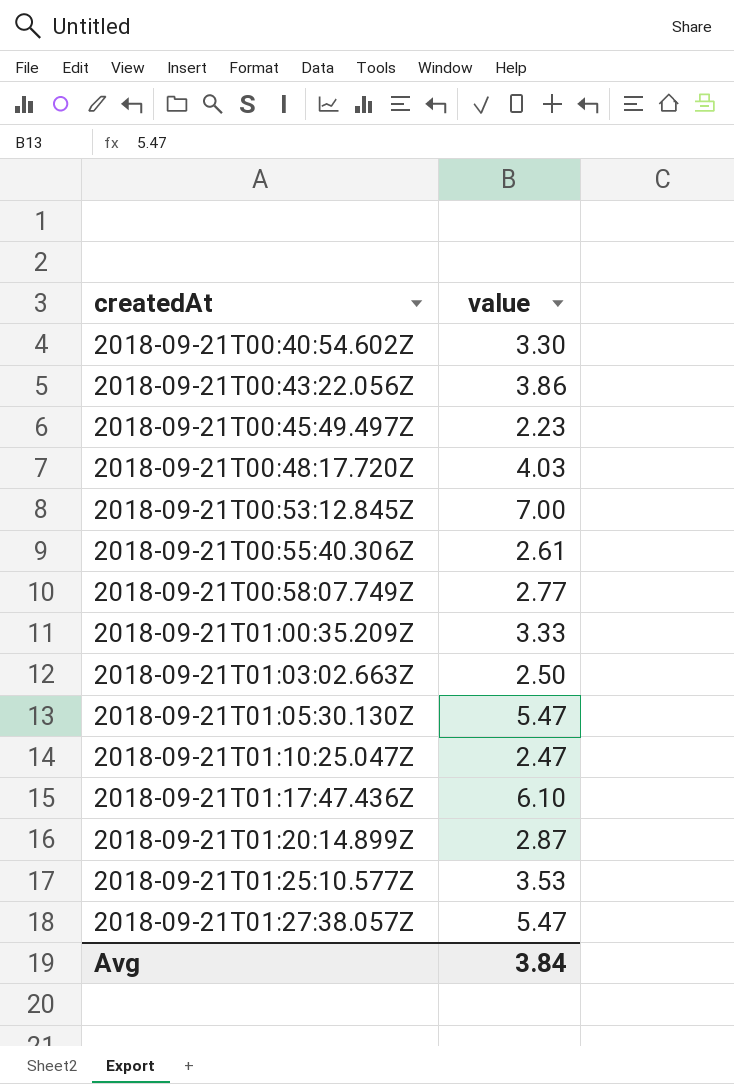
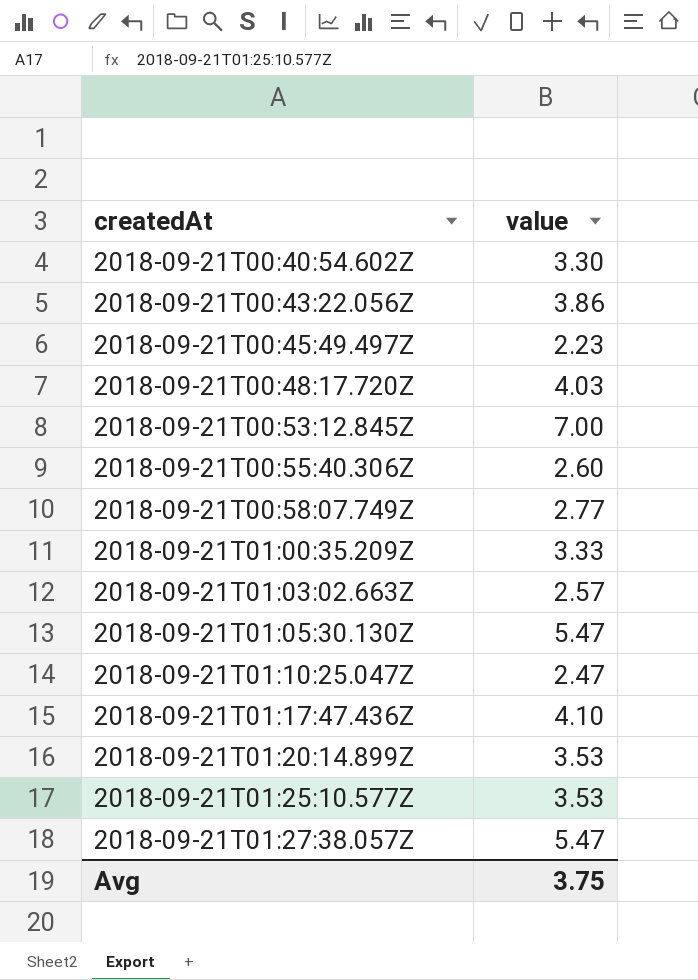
2018-09-21T00:55:40.306Z | value: 2.61 -> 2.60
2018-09-21T01:03:02.663Z | value: 2.50 -> 2.57
2018-09-21T01:17:47.436Z | value: 6.10 -> 4.10
2018-09-21T01:20:14.899Z | value: 2.87 -> 3.53
Avg | value: 3.84 -> 3.75

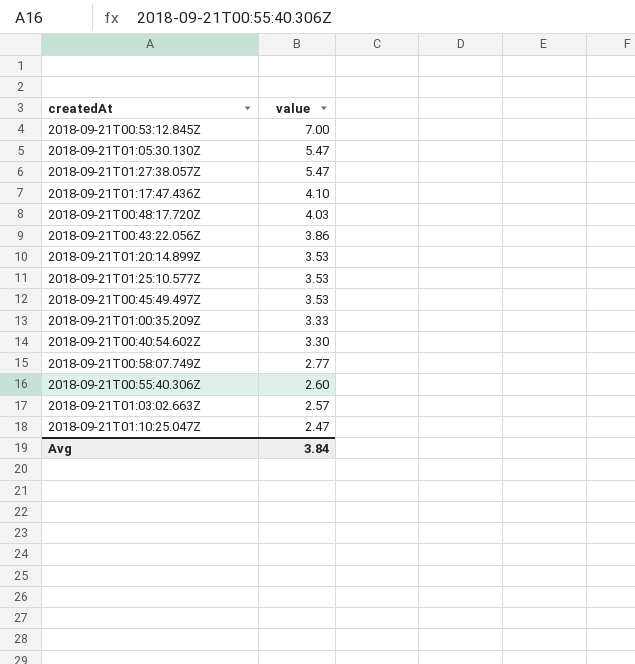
row order: createdAt ascending -> value descending
2018-09-21T00:45:49.497Z | value: 2.23 -> 3.53
Avg | value: 3.75 -> 3.84

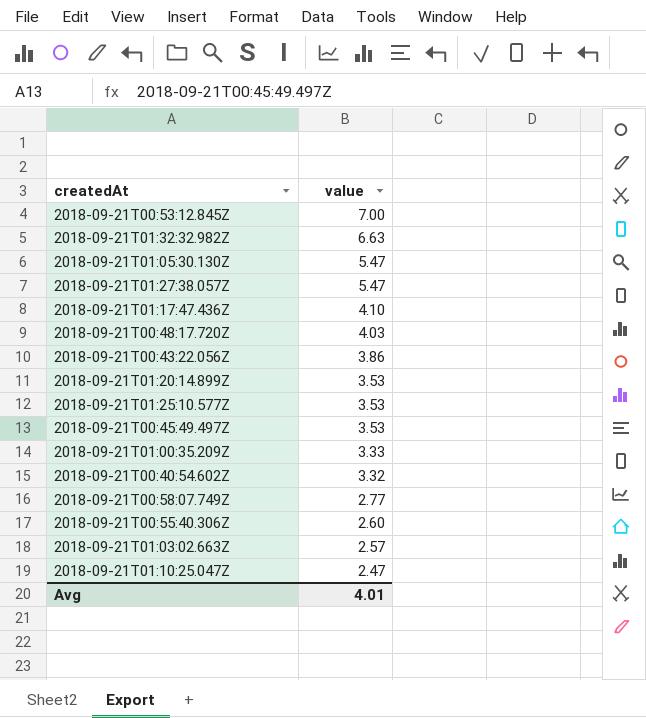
row 2018-09-21T01:32:32.982Z: none -> 6.63
2018-09-21T00:40:54.602Z | value: 3.30 -> 3.32
Avg | value: 3.84 -> 4.01

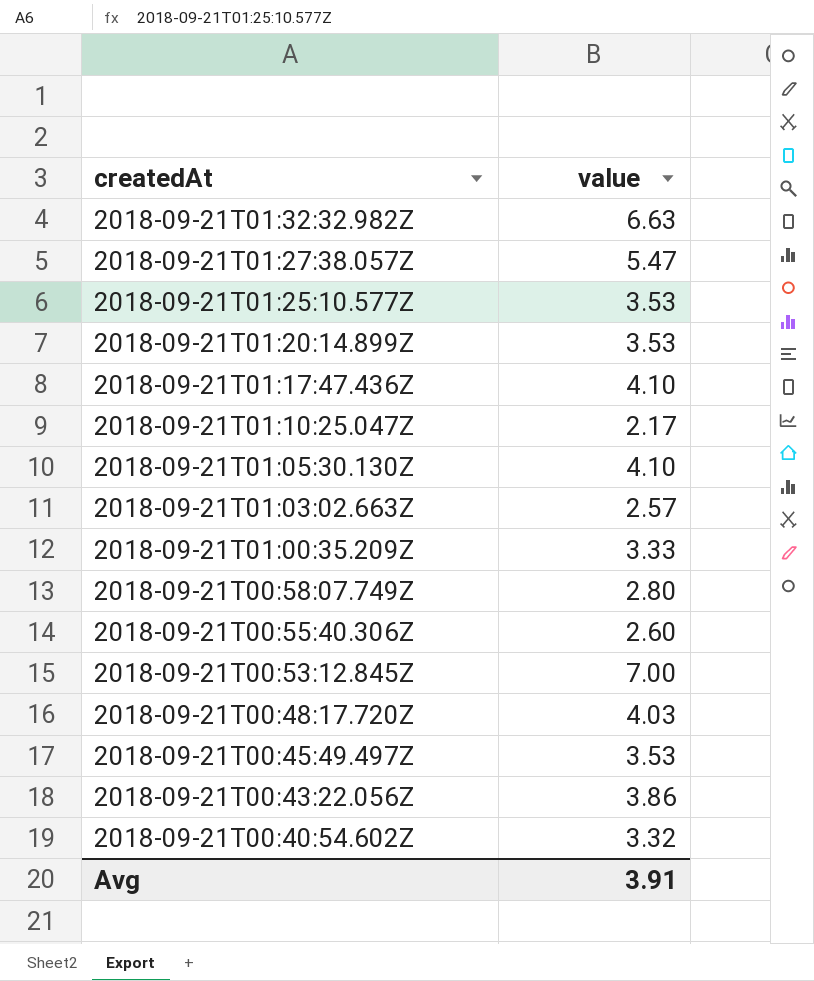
row order: value descending -> createdAt descending
2018-09-21T01:10:25.047Z | value: 2.47 -> 2.17
2018-09-21T01:05:30.130Z | value: 5.47 -> 4.10
2018-09-21T00:58:07.749Z | value: 2.77 -> 2.80
Avg | value: 4.01 -> 3.91

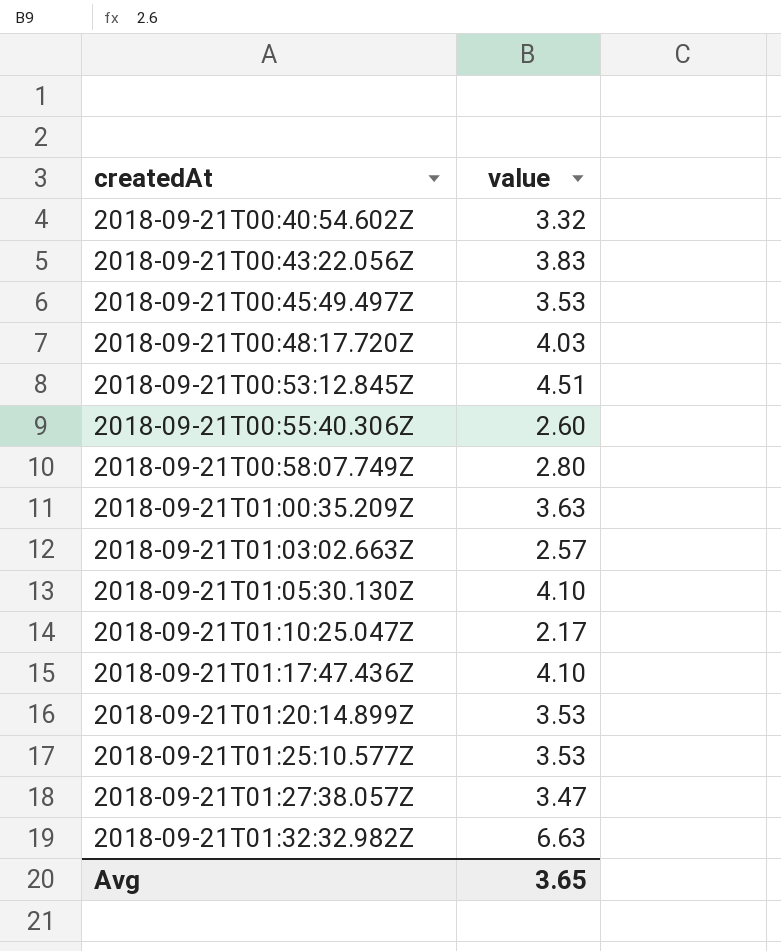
row order: createdAt descending -> createdAt ascending
2018-09-21T00:43:22.056Z | value: 3.86 -> 3.83
2018-09-21T00:53:12.845Z | value: 7.00 -> 4.51
2018-09-21T01:00:35.209Z | value: 3.33 -> 3.63
2018-09-21T01:27:38.057Z | value: 5.47 -> 3.47
Avg | value: 3.91 -> 3.65

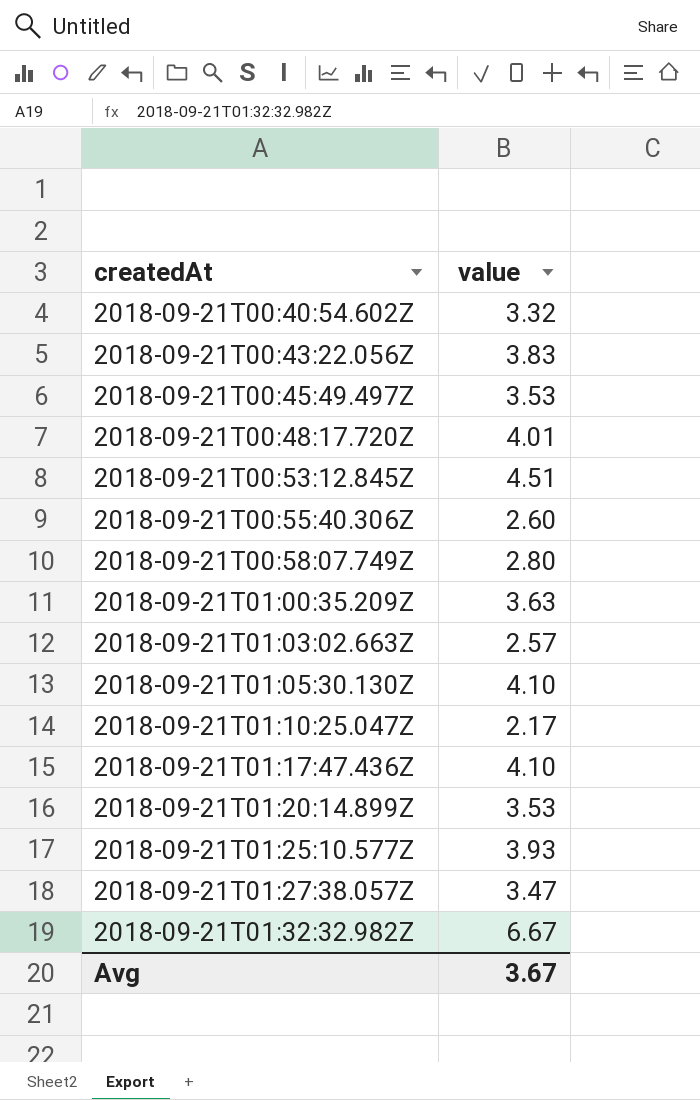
2018-09-21T00:48:17.720Z | value: 4.03 -> 4.01
2018-09-21T01:25:10.577Z | value: 3.53 -> 3.93
2018-09-21T01:32:32.982Z | value: 6.63 -> 6.67
Avg | value: 3.65 -> 3.67

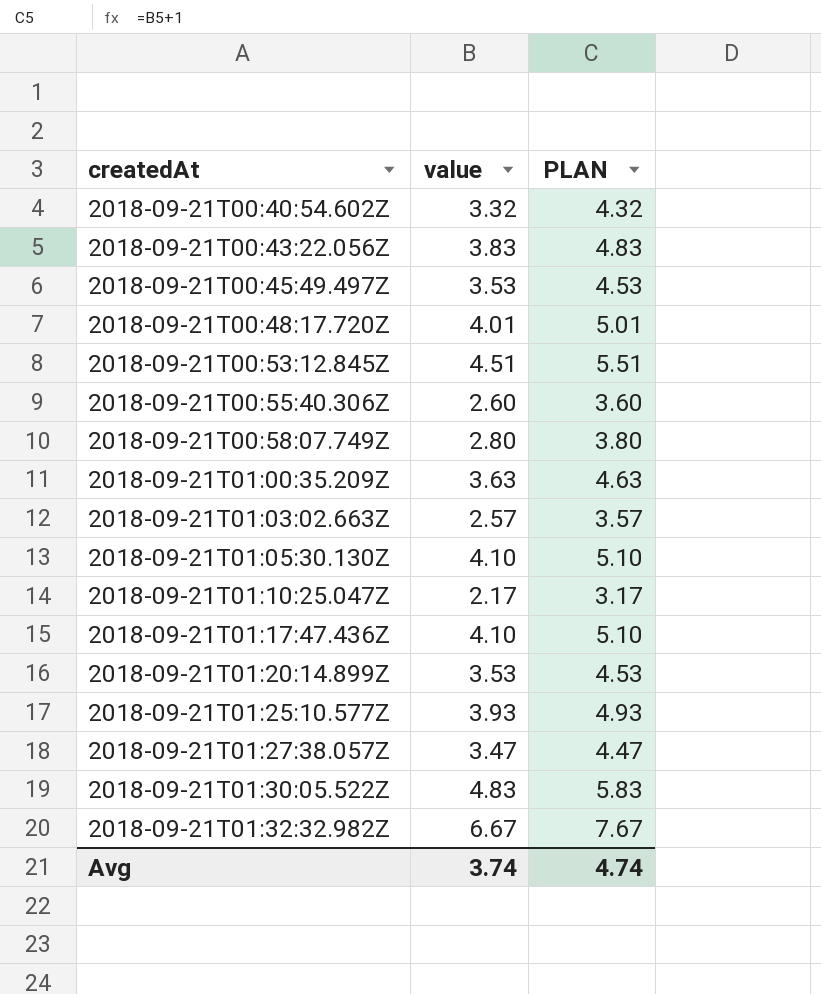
column PLAN | formula: none -> [value] + 1
row 2018-09-21T01:30:05.522Z: none -> 4.83 | 5.83
Avg | value: 3.67 -> 3.74

